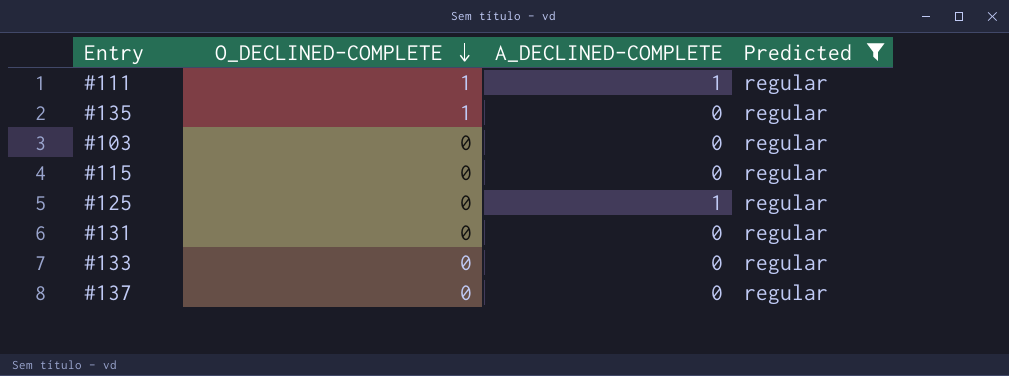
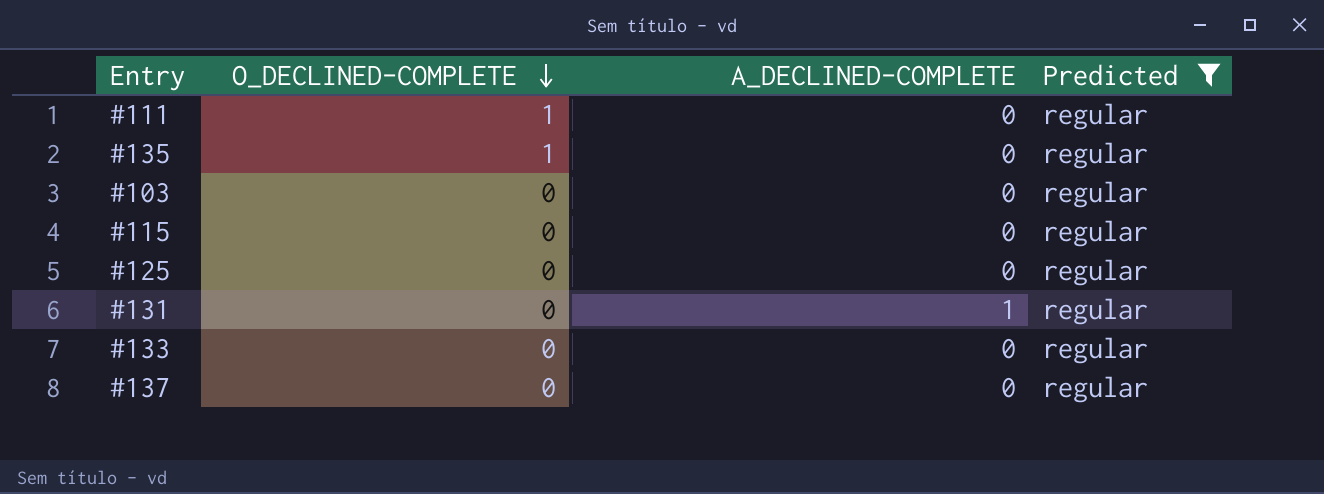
#111 | A_DECLINED-COMPLETE: 1 -> 0
#125 | A_DECLINED-COMPLETE: 1 -> 0
#131 | A_DECLINED-COMPLETE: 0 -> 1

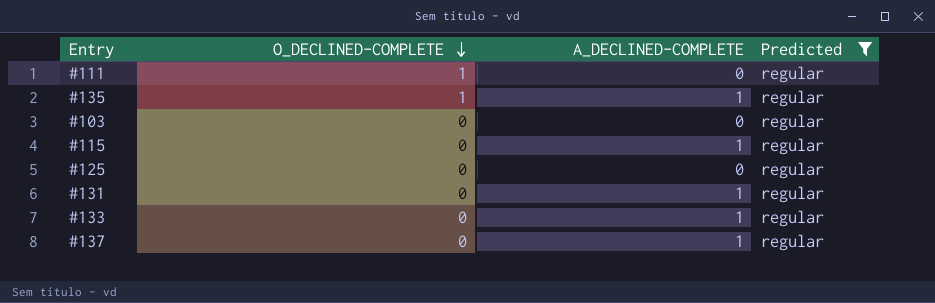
#135 | A_DECLINED-COMPLETE: 0 -> 1
#115 | A_DECLINED-COMPLETE: 0 -> 1
#133 | A_DECLINED-COMPLETE: 0 -> 1
#137 | A_DECLINED-COMPLETE: 0 -> 1

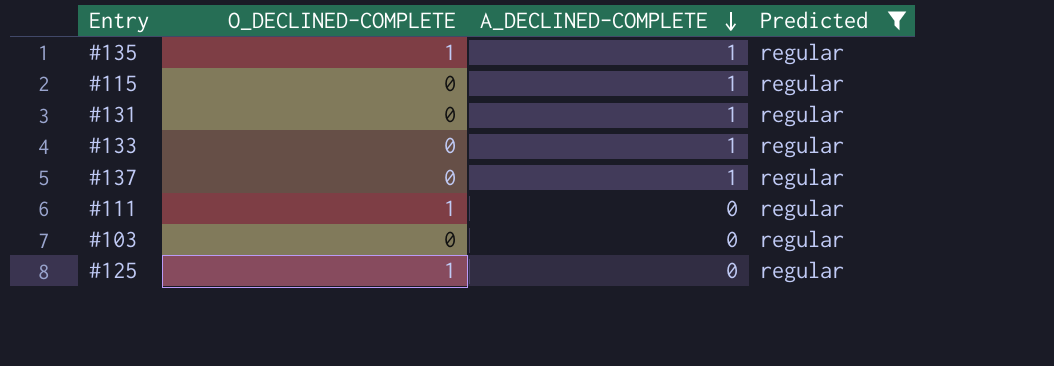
row order: O_DECLINED-COMPLETE descending -> A_DECLINED-COMPLETE descending
#125 | O_DECLINED-COMPLETE: 0 -> 1

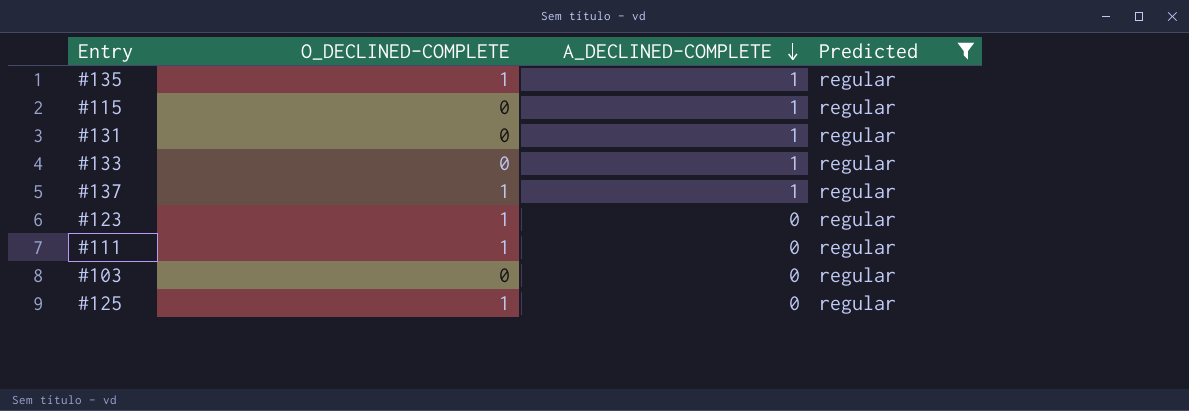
#137 | O_DECLINED-COMPLETE: 0 -> 1
row #123: none -> 1 | 0 | regular

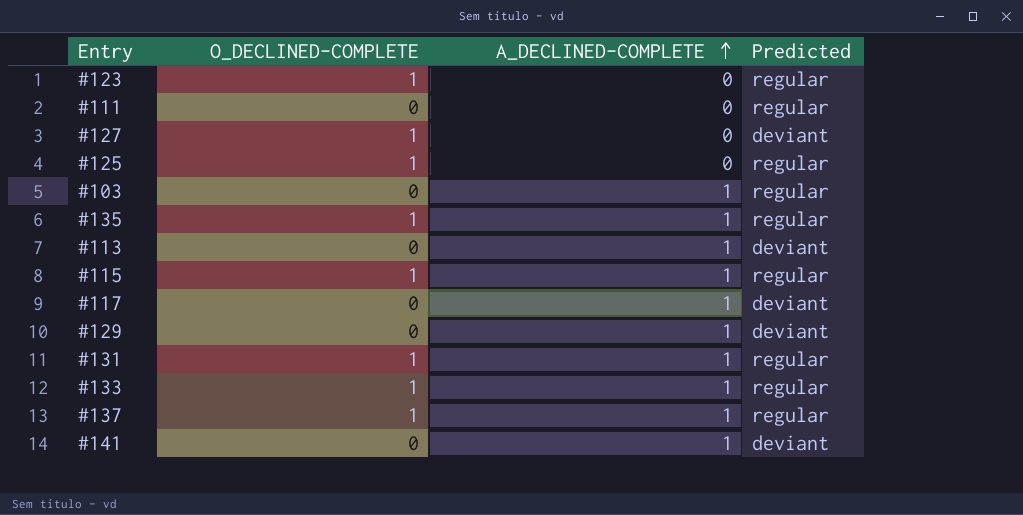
filter: Predicted = regular -> none
row order: A_DECLINED-COMPLETE descending -> A_DECLINED-COMPLETE ascending
#111 | O_DECLINED-COMPLETE: 1 -> 0
#103 | A_DECLINED-COMPLETE: 0 -> 1
#115 | O_DECLINED-COMPLETE: 0 -> 1
#131 | O_DECLINED-COMPLETE: 0 -> 1
#133 | O_DECLINED-COMPLETE: 0 -> 1

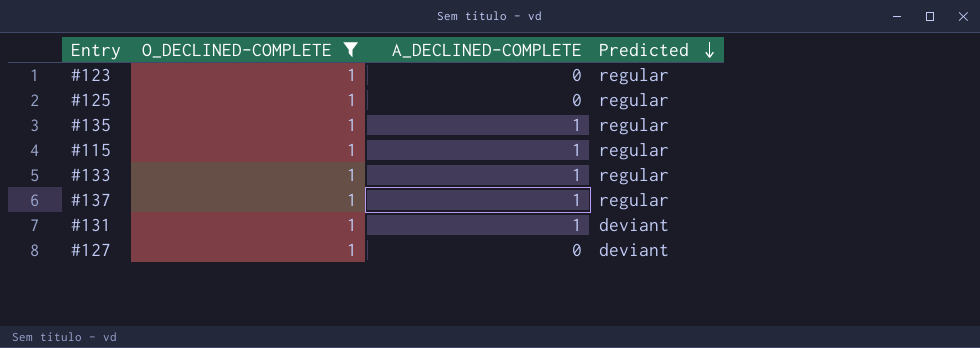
filter: none -> O_DECLINED-COMPLETE = 1
row order: A_DECLINED-COMPLETE ascending -> Predicted descending
#131 | Predicted: regular -> deviant

